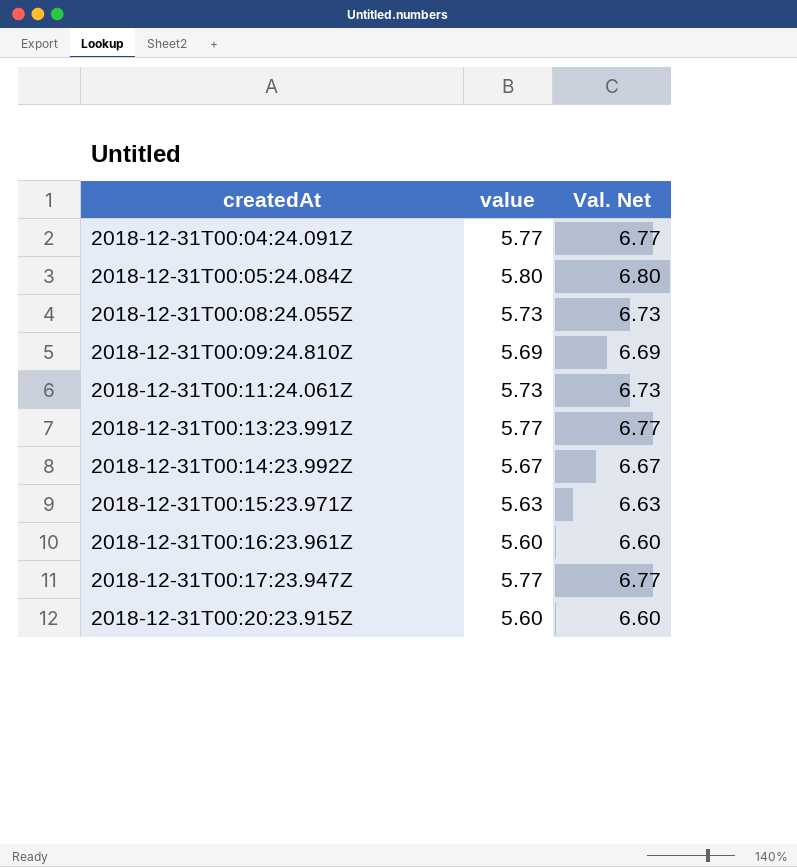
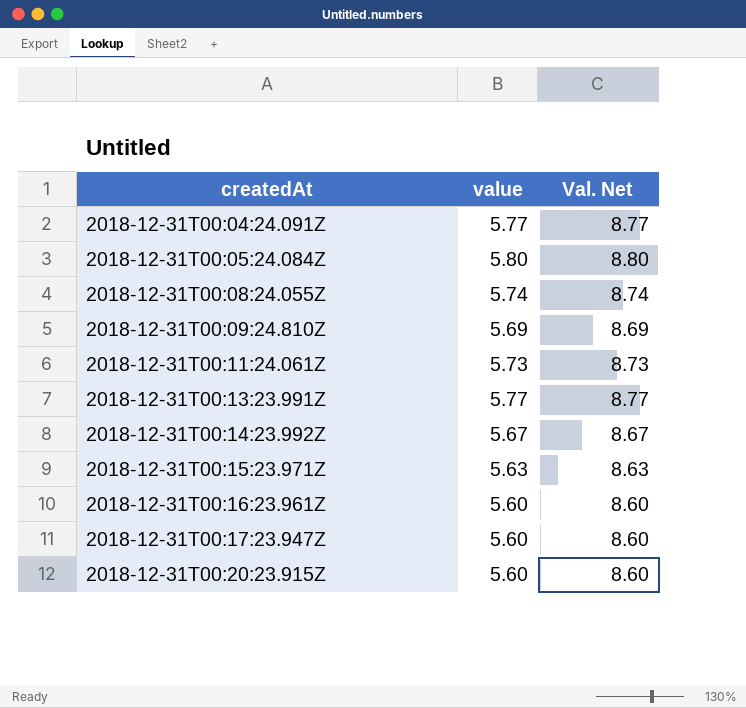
column Val. Net | formula: [value] + 1 -> [value] + 3
2018-12-31T00:08:24.055Z | value: 5.73 -> 5.74
2018-12-31T00:17:23.947Z | value: 5.77 -> 5.60

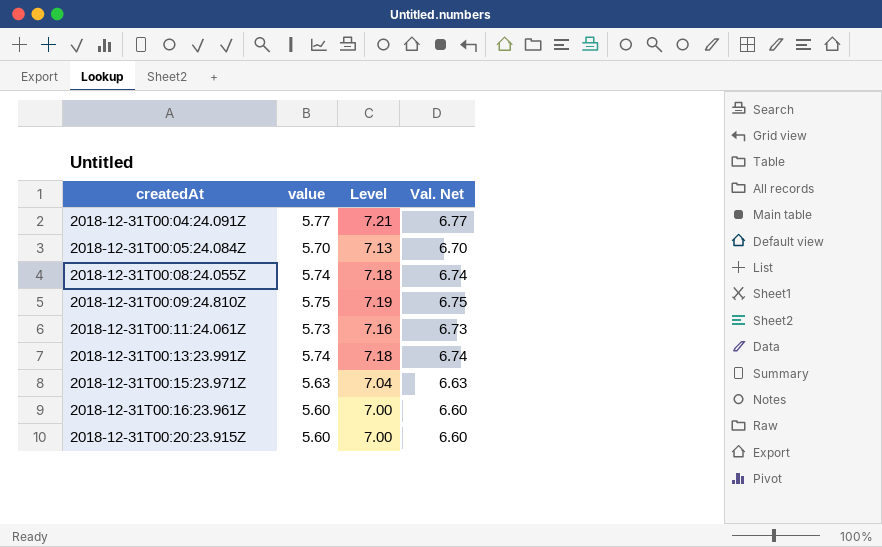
column Level | formula: none -> [value] * 1.25
column Val. Net | formula: [value] + 3 -> [value] + 1
row 2018-12-31T00:14:23.992Z: 5.67 | 8.67 -> none
row 2018-12-31T00:17:23.947Z: 5.60 | 8.60 -> none
2018-12-31T00:05:24.084Z | value: 5.80 -> 5.70
2018-12-31T00:09:24.810Z | value: 5.69 -> 5.75
2018-12-31T00:13:23.991Z | value: 5.77 -> 5.74

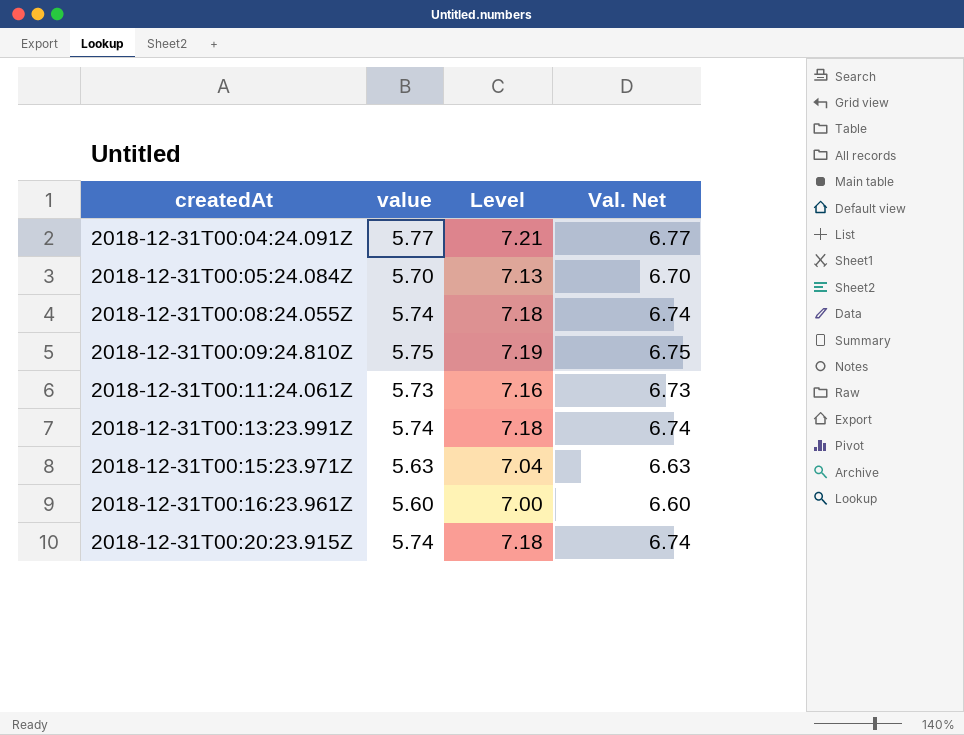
2018-12-31T00:20:23.915Z | value: 5.60 -> 5.74
2018-12-31T00:20:23.915Z | Level: 7.00 -> 7.18
2018-12-31T00:20:23.915Z | Val. Net: 6.60 -> 6.74

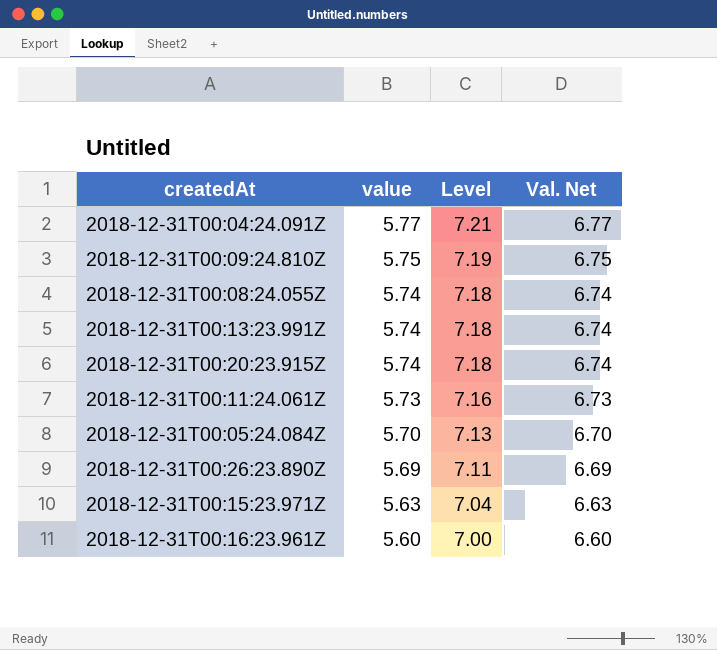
row order: createdAt ascending -> value descending
row 2018-12-31T00:26:23.890Z: none -> 5.69 | 7.11 | 6.69

